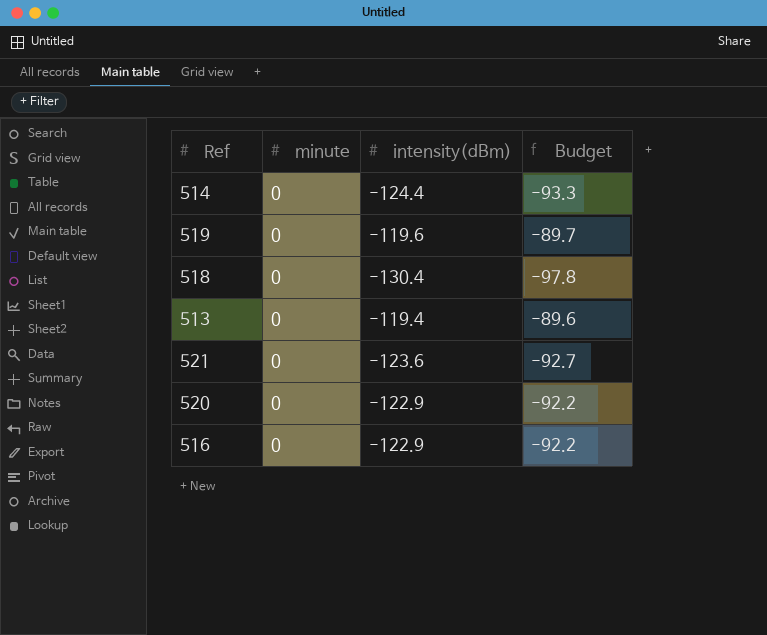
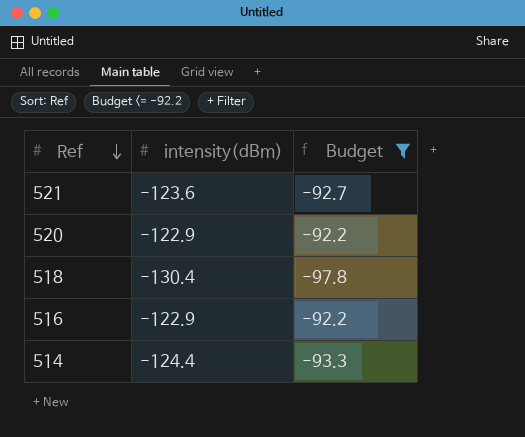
filter: none -> Budget <= -92.2
row order: none -> Ref descending
column minute | position: 2 -> none

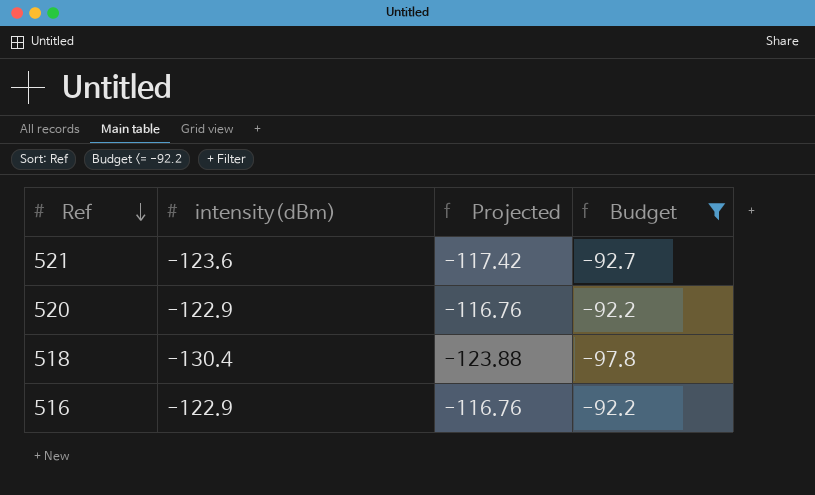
column Projected | formula: none -> [intensity(dBm)] * 0.95
row 514: -124.4 | -93.3 -> none

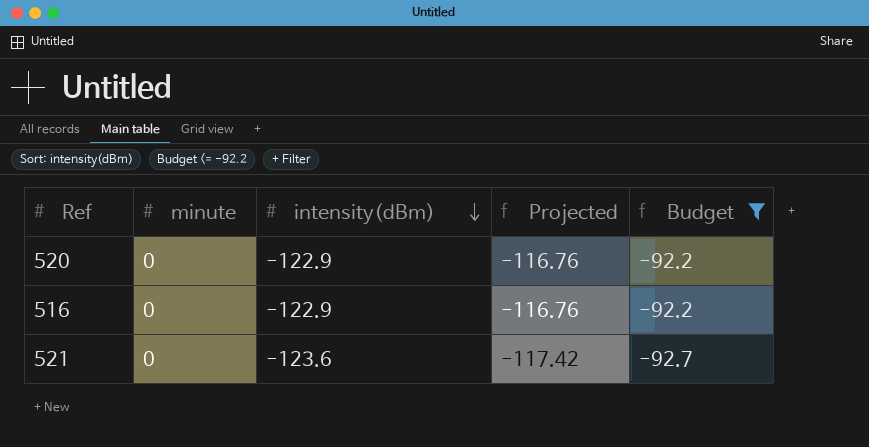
row order: Ref descending -> intensity(dBm) descending
column minute | position: none -> 2
row 518: -130.4 | -123.88 | -97.8 -> none

